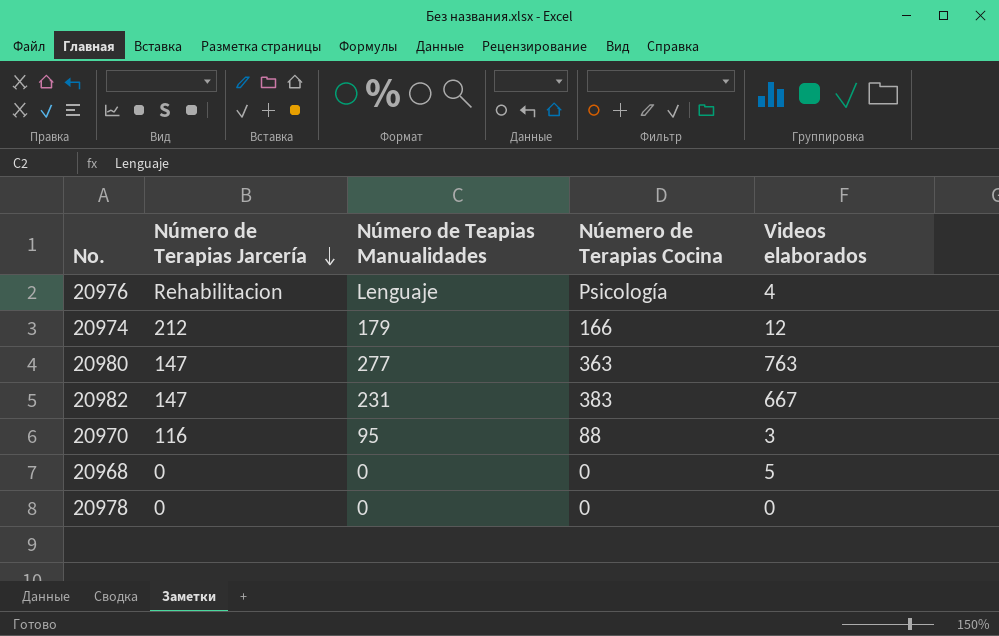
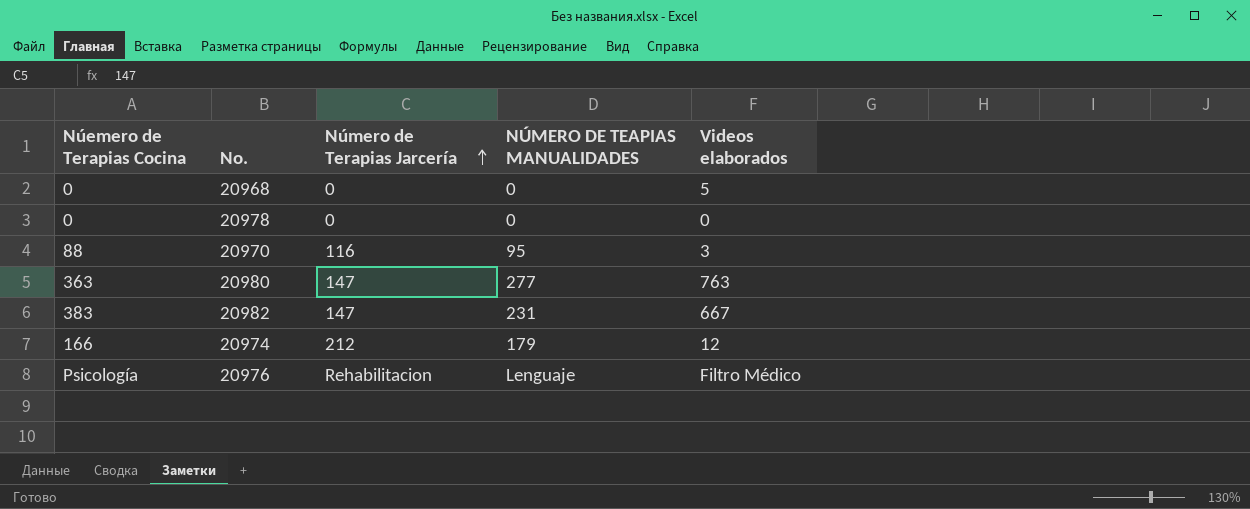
row order: Número de Terapias Jarcería descending -> Número de Terapias Jarcería ascending
column Núemero de Terapias Cocina | position: 4 -> 1
column name: Número de Teapias Manualidades -> NÚMERO DE TEAPIAS MANUALIDADES
20976 | Videos elaborados: 4 -> Filtro Médico

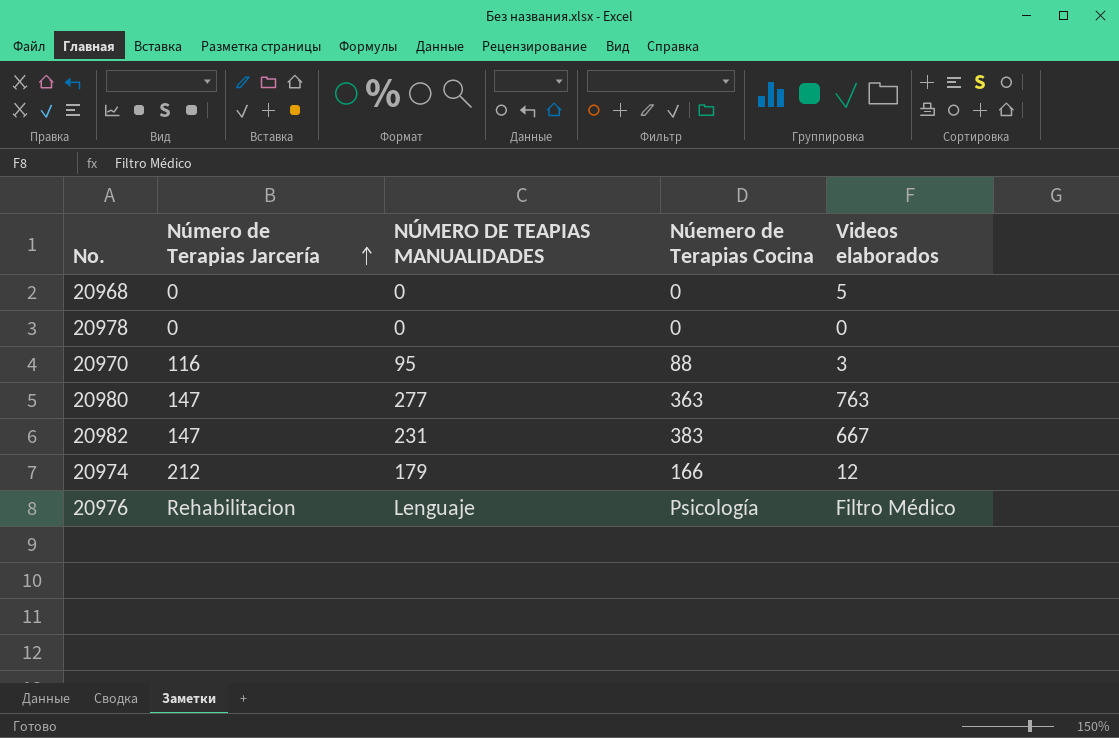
column Núemero de Terapias Cocina | position: 1 -> 4

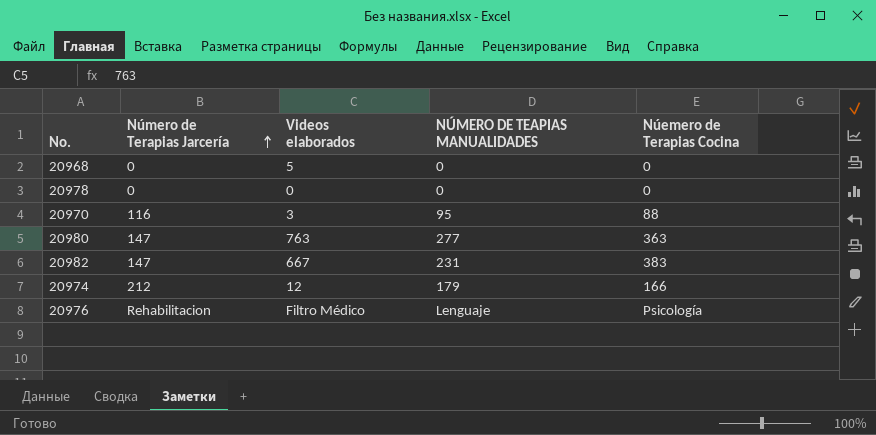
column Videos elaborados | position: 5 -> 3

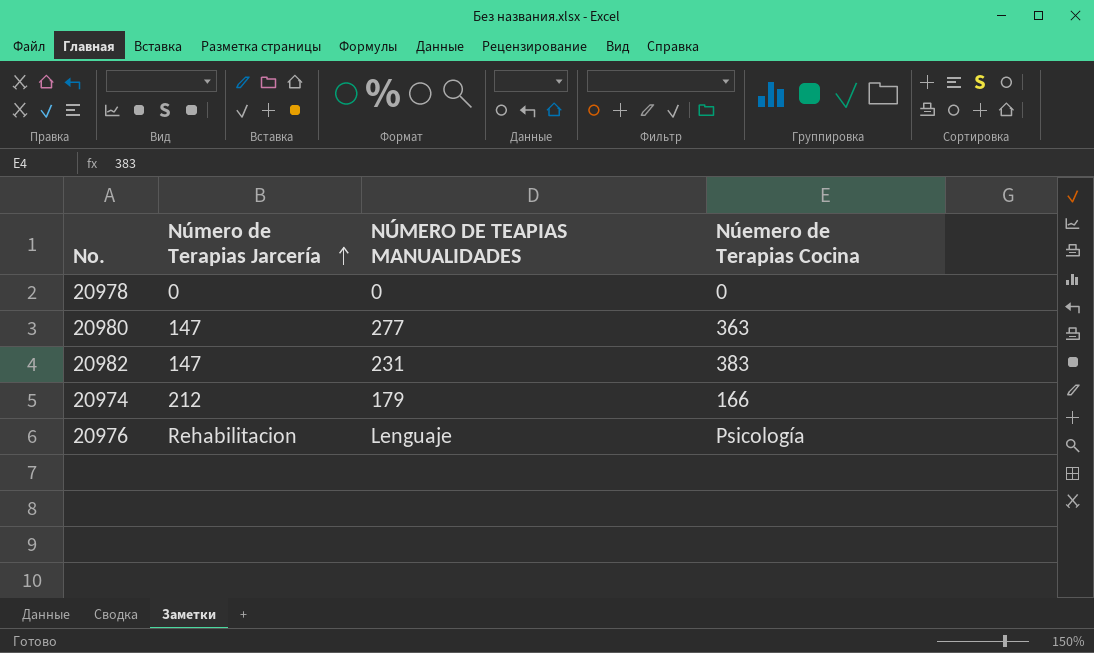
column Videos elaborados | position: 3 -> none
row 20968: 0 | 5 | 0 | 0 -> none
row 20970: 116 | 3 | 95 | 88 -> none

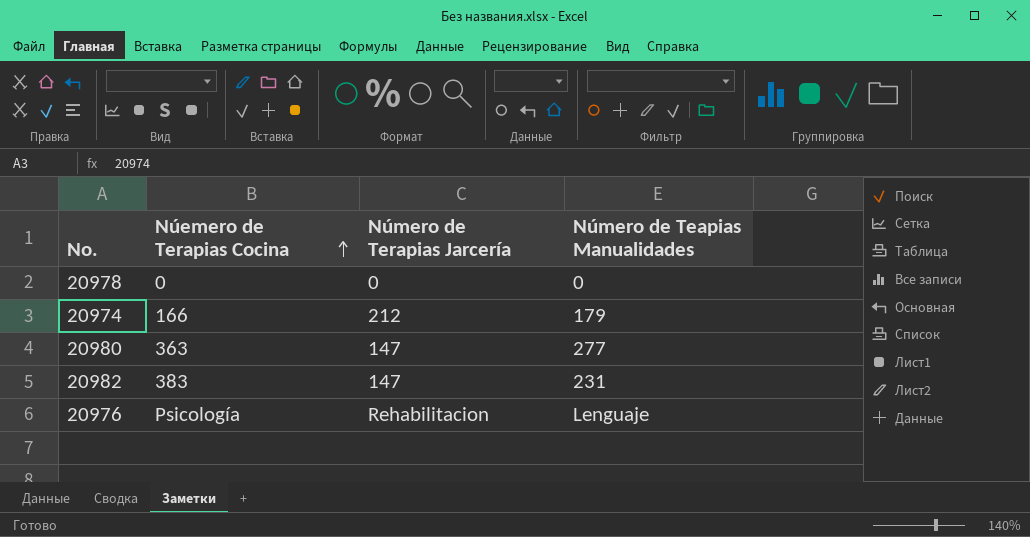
row order: Número de Terapias Jarcería ascending -> Núemero de Terapias Cocina ascending
column Núemero de Terapias Cocina | position: 4 -> 2
column name: NÚMERO DE TEAPIAS MANUALIDADES -> Número de Teapias Manualidades

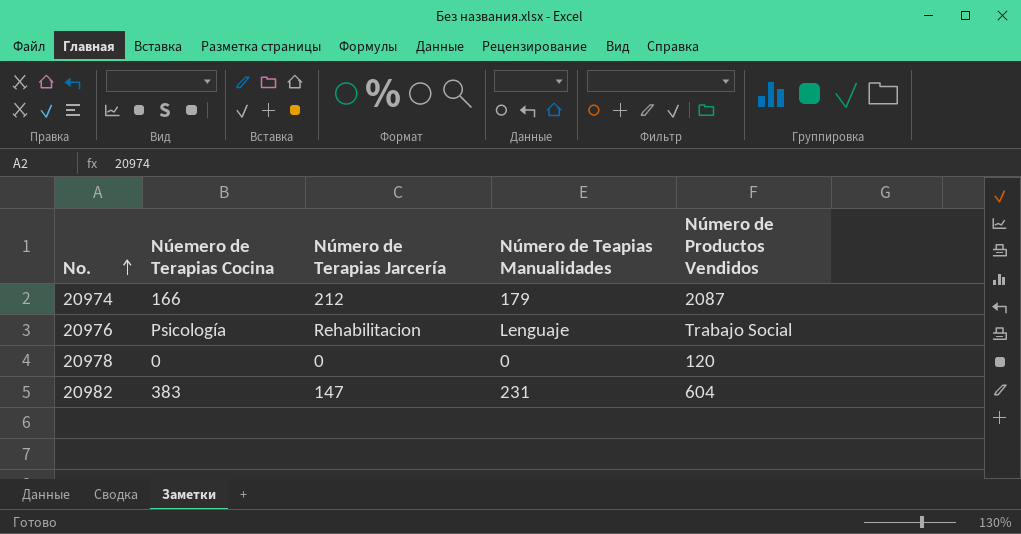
row order: Núemero de Terapias Cocina ascending -> No. ascending
column Número de Productos Vendidos | position: none -> 5
row 20980: 363 | 147 | 277 -> none

